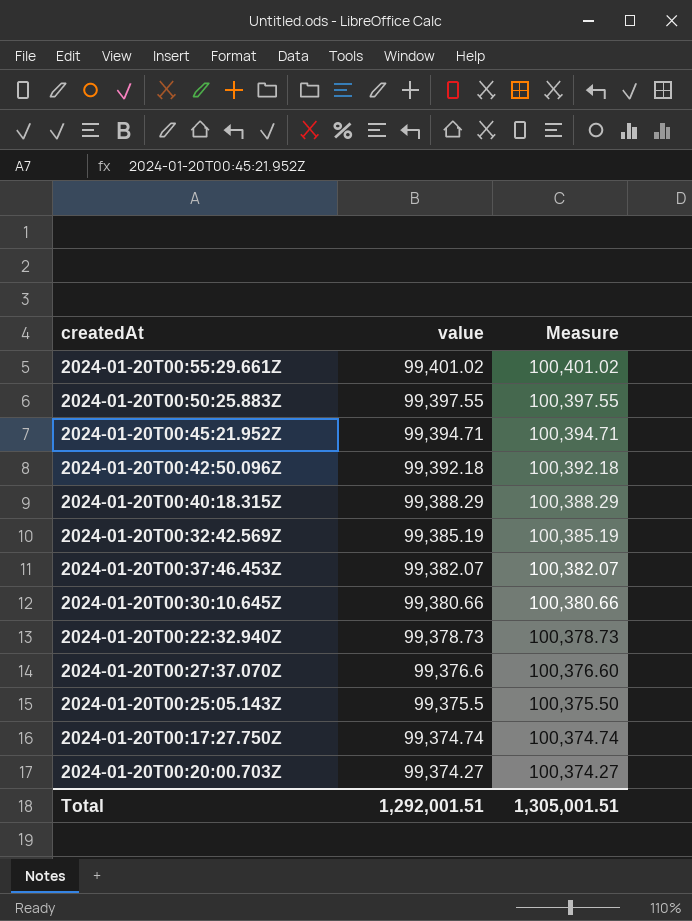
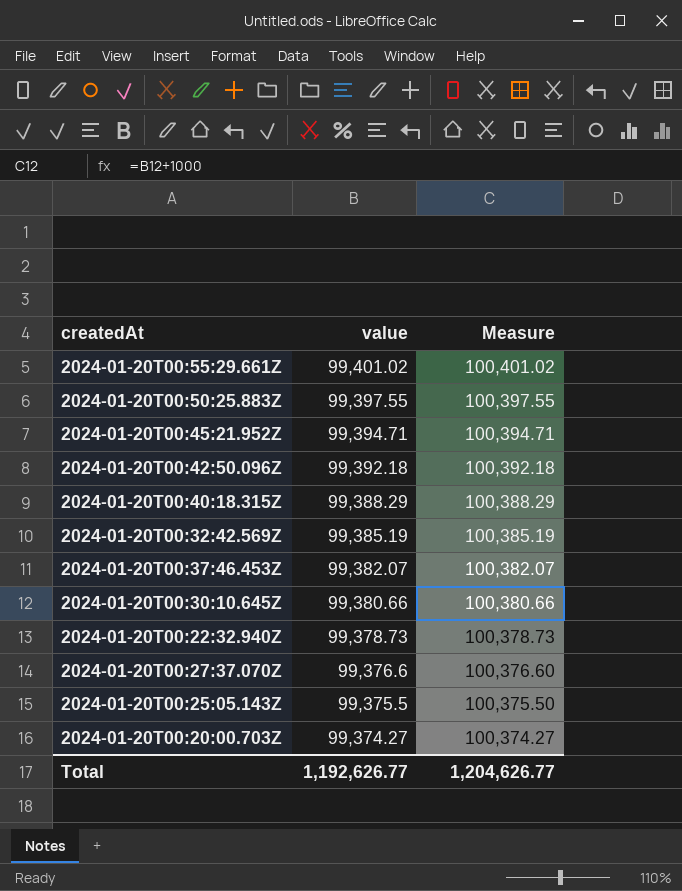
row 2024-01-20T00:17:27.750Z: 99,374.74 | 100,374.74 -> none
Total | value: 1,292,001.51 -> 1,192,626.77
Total | Measure: 1,305,001.51 -> 1,204,626.77

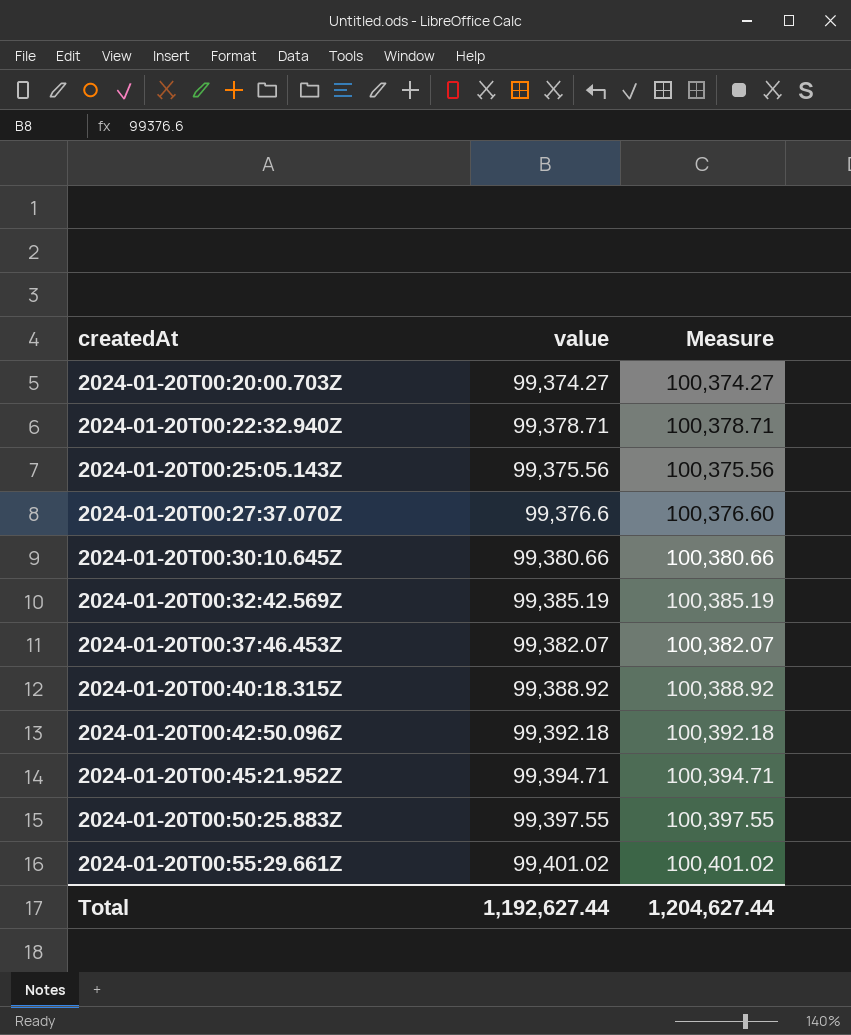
row order: value descending -> createdAt ascending
2024-01-20T00:22:32.940Z | value: 99,378.73 -> 99,378.71
2024-01-20T00:22:32.940Z | Measure: 100,378.73 -> 100,378.71
2024-01-20T00:25:05.143Z | value: 99,375.5 -> 99,375.56
2024-01-20T00:25:05.143Z | Measure: 100,375.50 -> 100,375.56
2024-01-20T00:40:18.315Z | value: 99,388.29 -> 99,388.92
2024-01-20T00:40:18.315Z | Measure: 100,388.29 -> 100,388.92
Total | value: 1,192,626.77 -> 1,192,627.44
Total | Measure: 1,204,626.77 -> 1,204,627.44

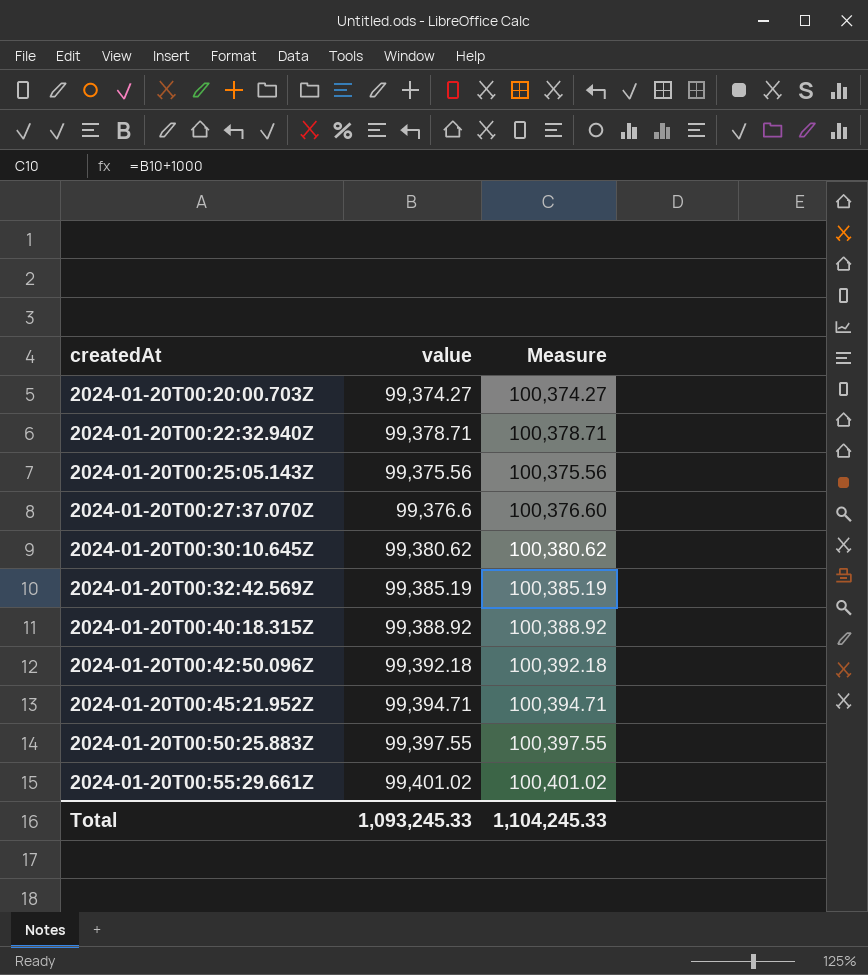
row 2024-01-20T00:37:46.453Z: 99,382.07 | 100,382.07 -> none
2024-01-20T00:30:10.645Z | value: 99,380.66 -> 99,380.62
2024-01-20T00:30:10.645Z | Measure: 100,380.66 -> 100,380.62
Total | value: 1,192,627.44 -> 1,093,245.33
Total | Measure: 1,204,627.44 -> 1,104,245.33

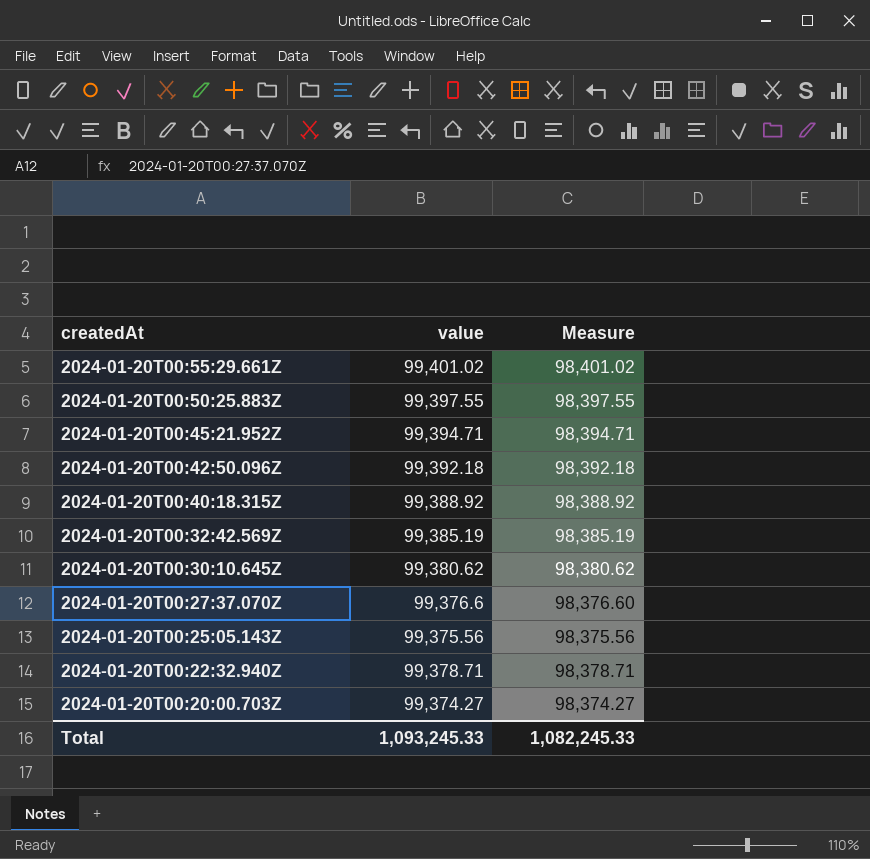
row order: createdAt ascending -> createdAt descending
column Measure | formula: [value] + 1000 -> [value] - 1000
Total | Measure: 1,104,245.33 -> 1,082,245.33

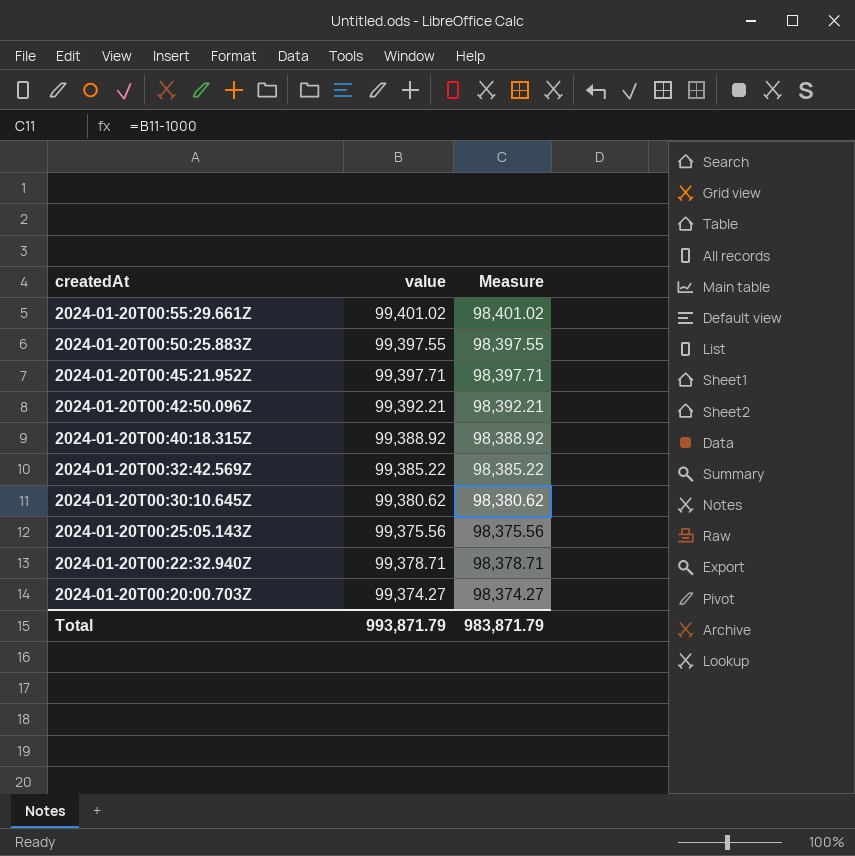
row 2024-01-20T00:27:37.070Z: 99,376.6 | 98,376.60 -> none
2024-01-20T00:45:21.952Z | value: 99,394.71 -> 99,397.71
2024-01-20T00:45:21.952Z | Measure: 98,394.71 -> 98,397.71
2024-01-20T00:42:50.096Z | value: 99,392.18 -> 99,392.21
2024-01-20T00:42:50.096Z | Measure: 98,392.18 -> 98,392.21
2024-01-20T00:32:42.569Z | value: 99,385.19 -> 99,385.22
2024-01-20T00:32:42.569Z | Measure: 98,385.19 -> 98,385.22
Total | value: 1,093,245.33 -> 993,871.79
Total | Measure: 1,082,245.33 -> 983,871.79

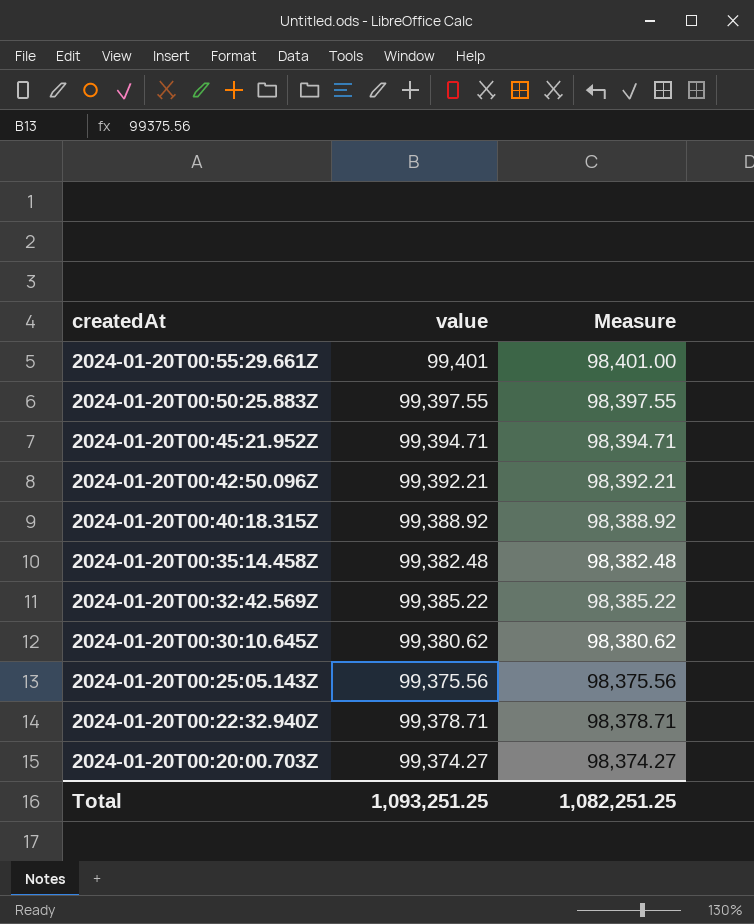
2024-01-20T00:55:29.661Z | value: 99,401.02 -> 99,401
2024-01-20T00:55:29.661Z | Measure: 98,401.02 -> 98,401.00
2024-01-20T00:45:21.952Z | value: 99,397.71 -> 99,394.71
2024-01-20T00:45:21.952Z | Measure: 98,397.71 -> 98,394.71
row 2024-01-20T00:35:14.458Z: none -> 99,382.48 | 98,382.48
Total | value: 993,871.79 -> 1,093,251.25
Total | Measure: 983,871.79 -> 1,082,251.25

